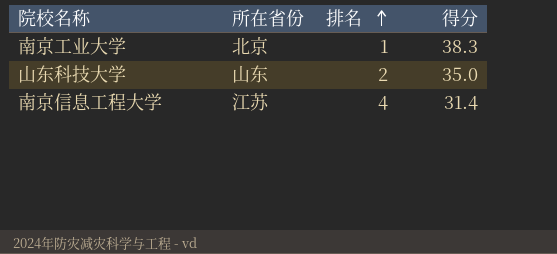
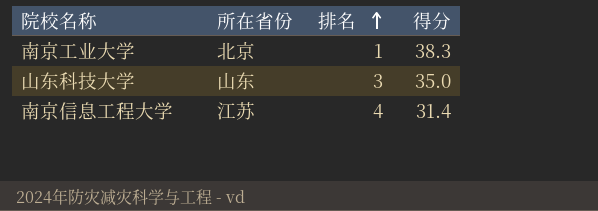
山东科技大学 | 排名: 2 -> 3

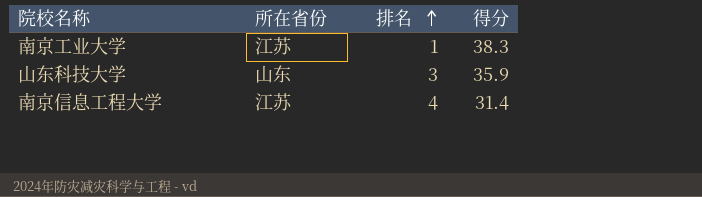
南京工业大学 | 所在省份: 北京 -> 江苏
山东科技大学 | 得分: 35.0 -> 35.9

